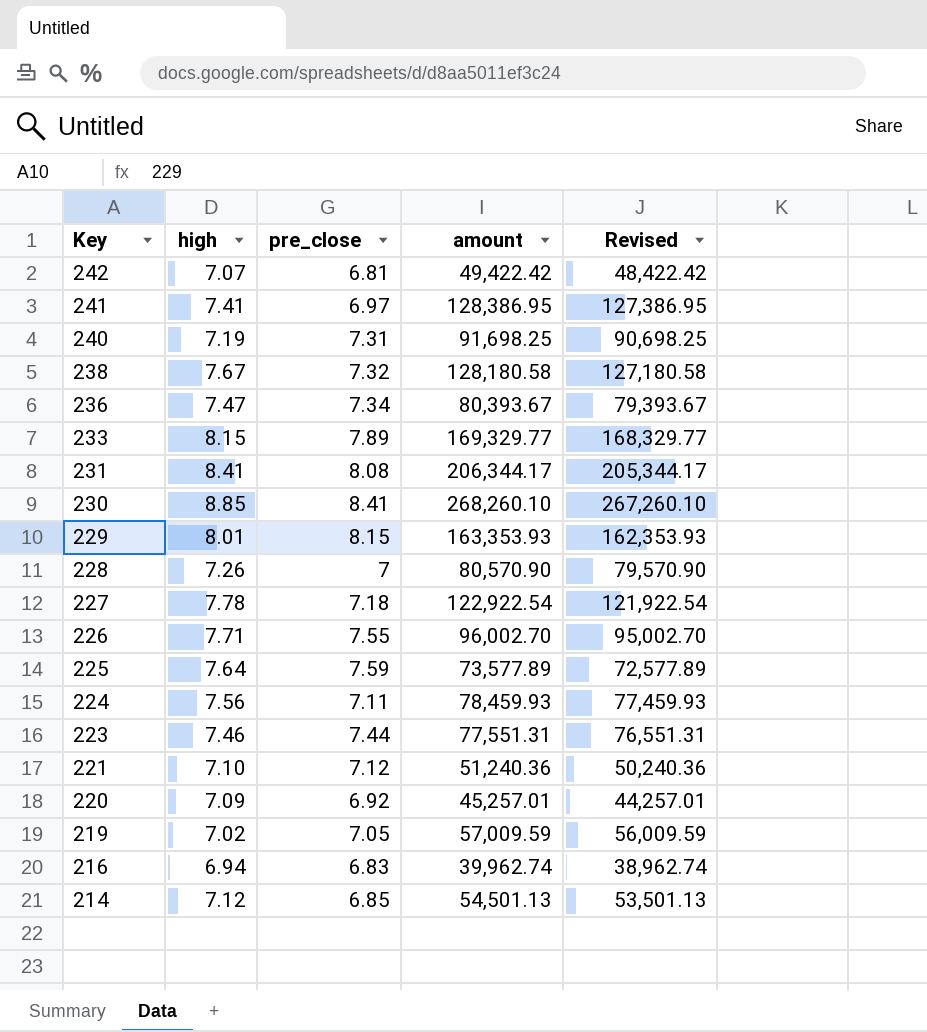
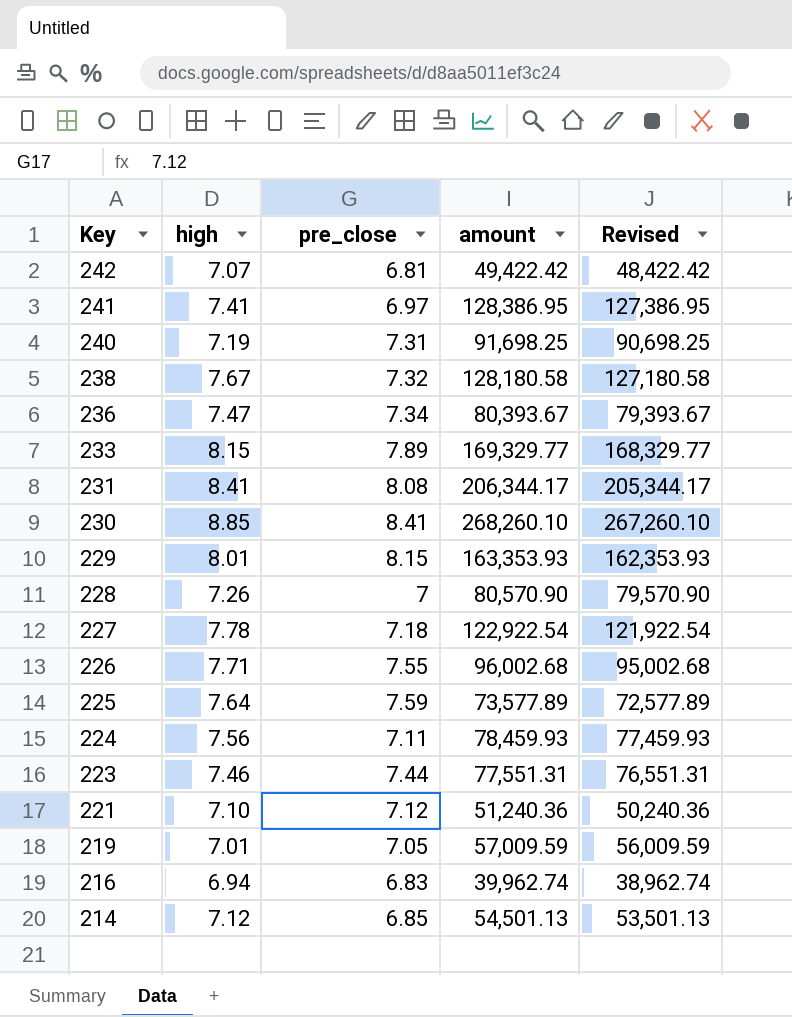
row 220: 7.09 | 6.92 | 45,257.01 | 44,257.01 -> none
226 | amount: 96,002.70 -> 96,002.68
226 | Revised: 95,002.70 -> 95,002.68
219 | high: 7.02 -> 7.01

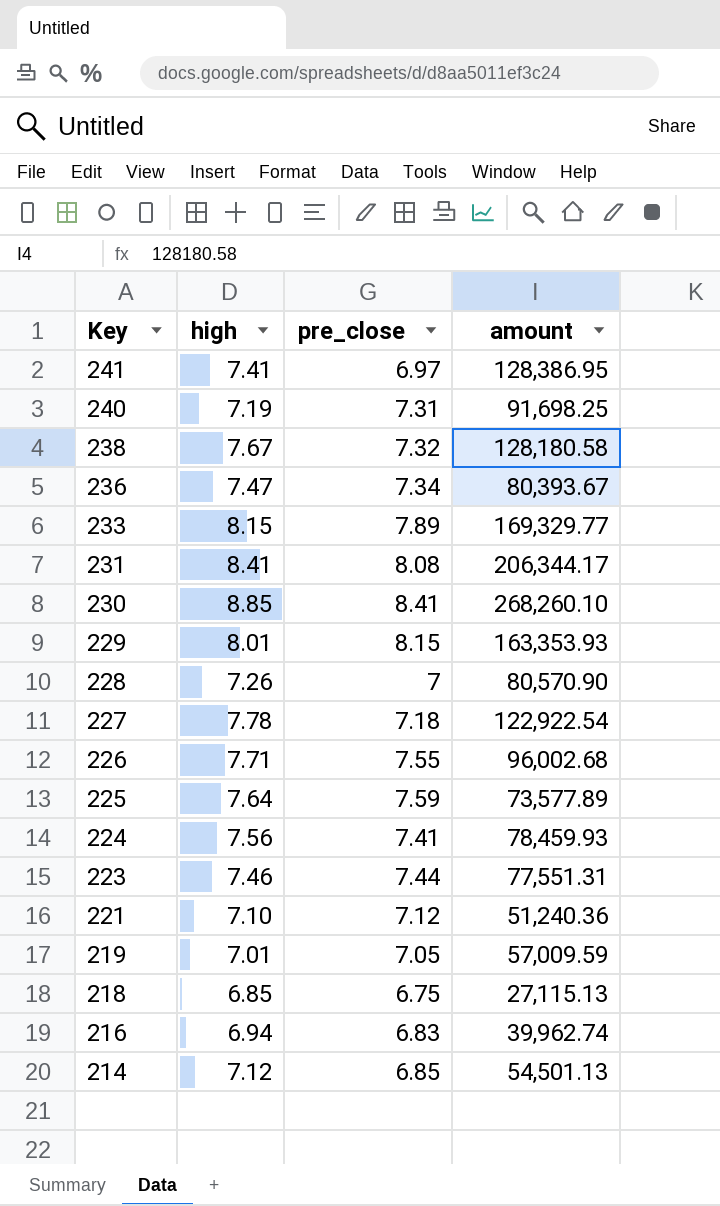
column Revised | formula: [amount] - 1000 -> none
row 242: 7.07 | 6.81 | 49,422.42 | 48,422.42 -> none
224 | pre_close: 7.11 -> 7.41
row 218: none -> 6.85 | 6.75 | 27,115.13

